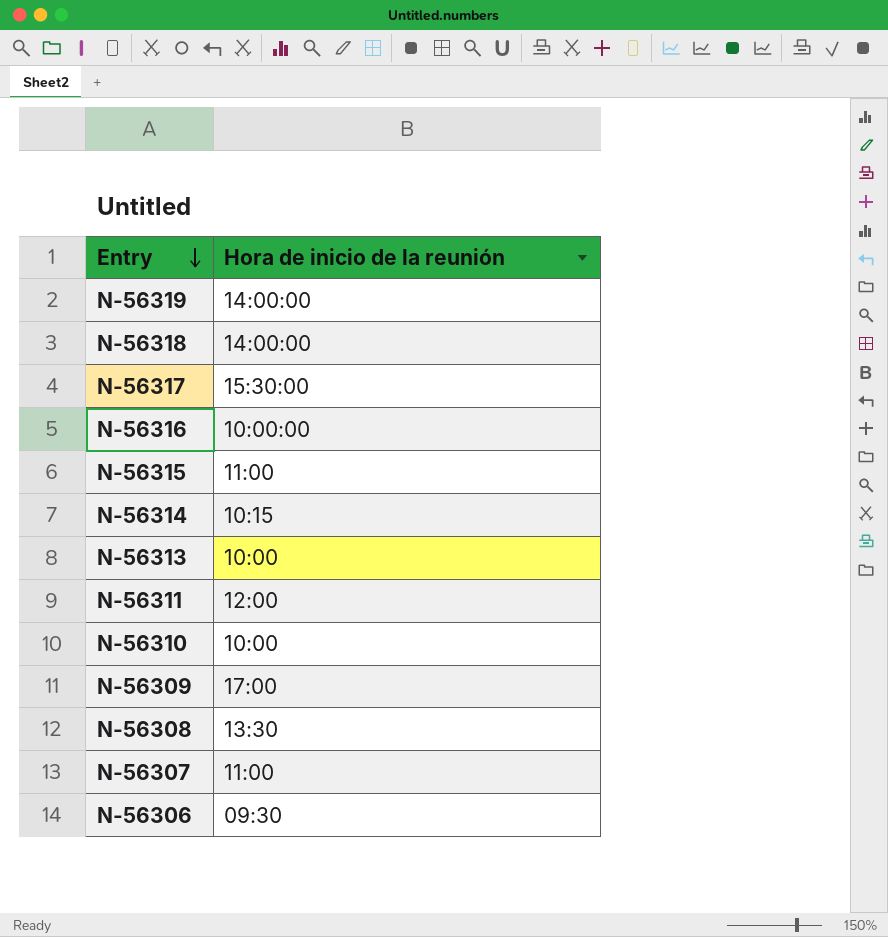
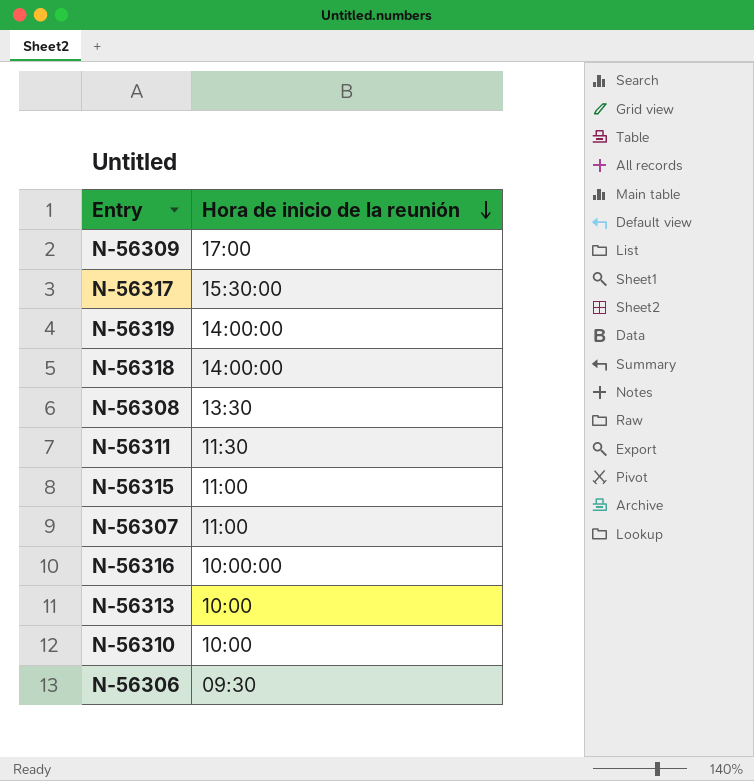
row order: Entry descending -> Hora de inicio de la reunión descending
row N-56314: 10:15 -> none
N-56311 | Hora de inicio de la reunión: 12:00 -> 11:30

